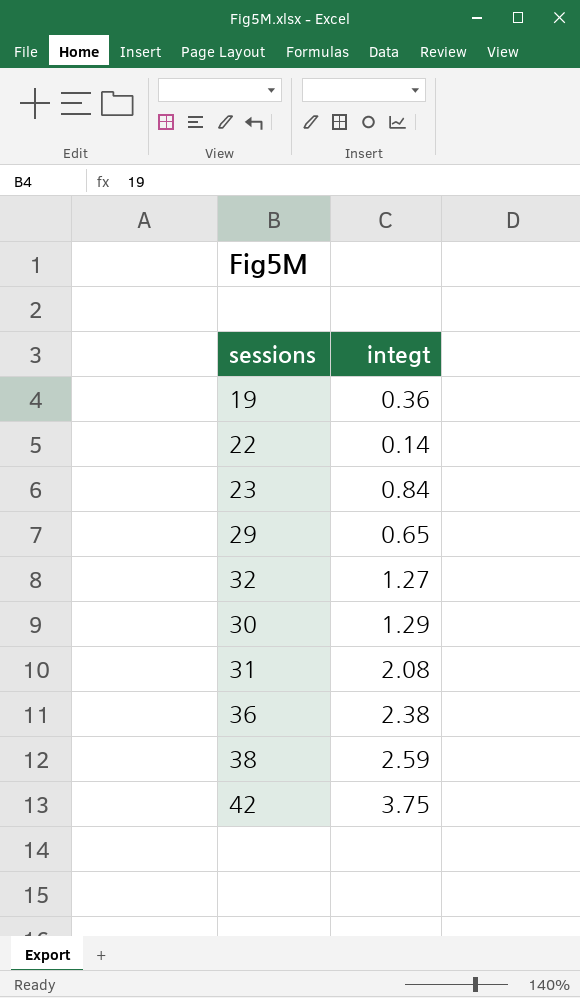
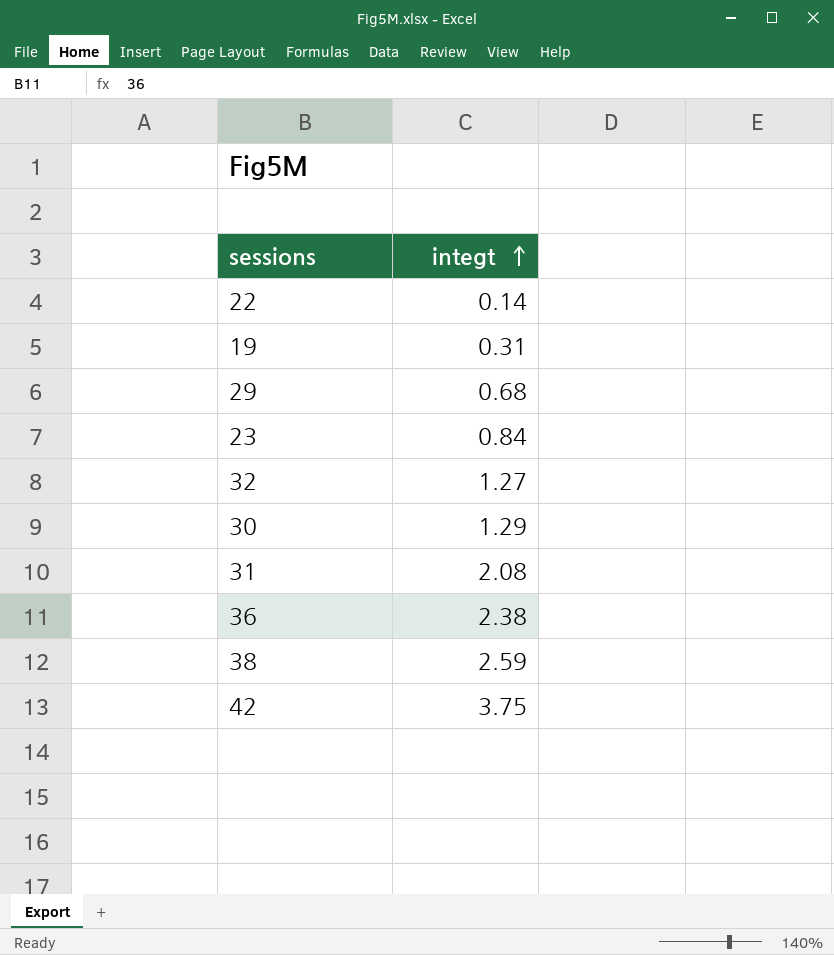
row order: none -> integt ascending
19 | integt: 0.36 -> 0.31
29 | integt: 0.65 -> 0.68

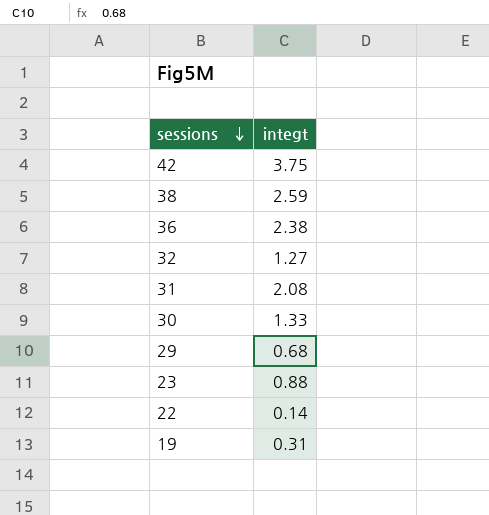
row order: integt ascending -> sessions descending
30 | integt: 1.29 -> 1.33
23 | integt: 0.84 -> 0.88

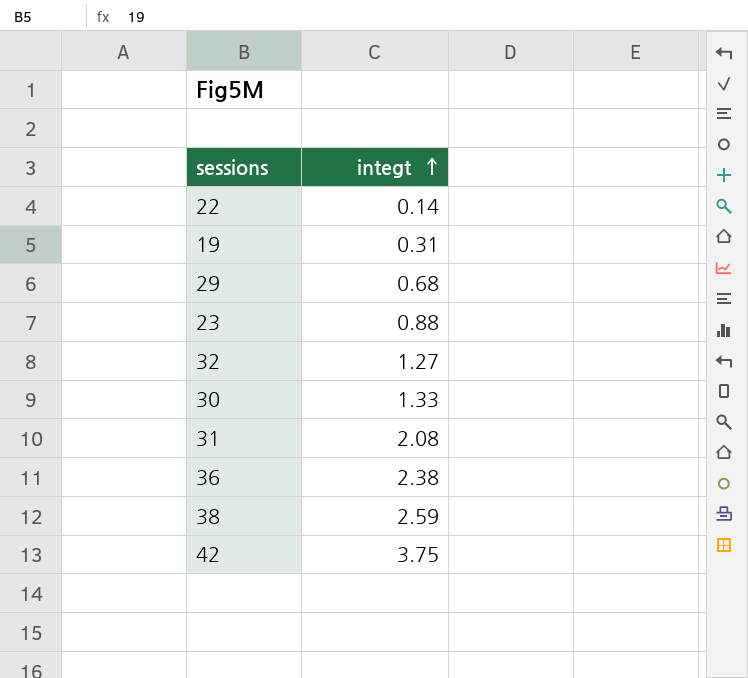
row order: sessions descending -> integt ascending

